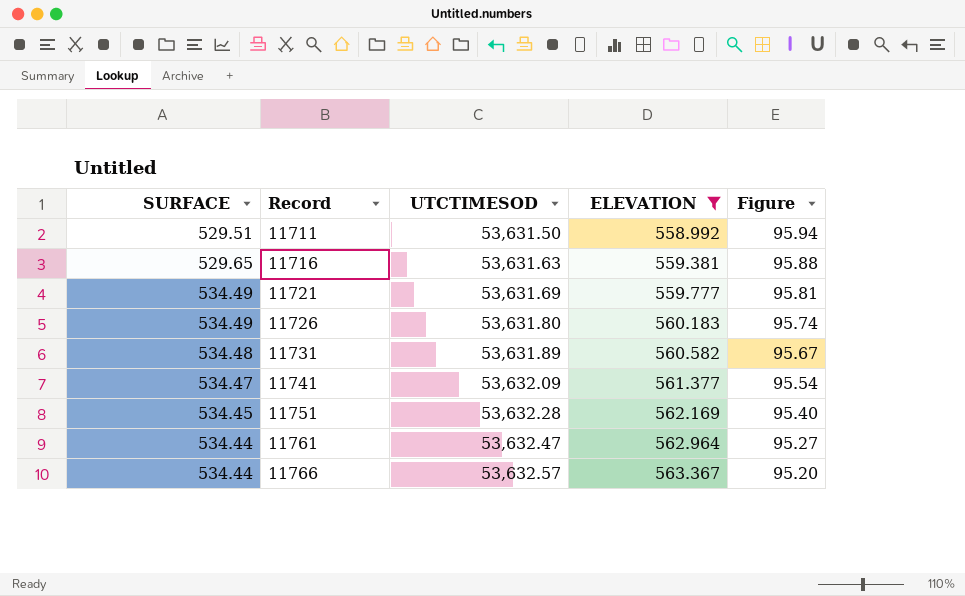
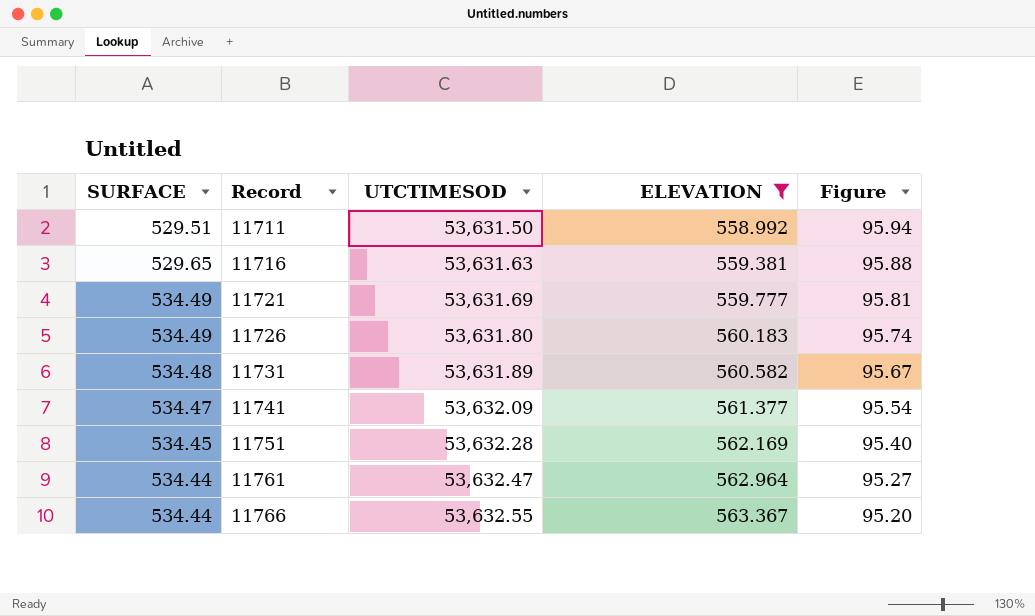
11766 | UTCTIMESOD: 53,632.57 -> 53,632.55

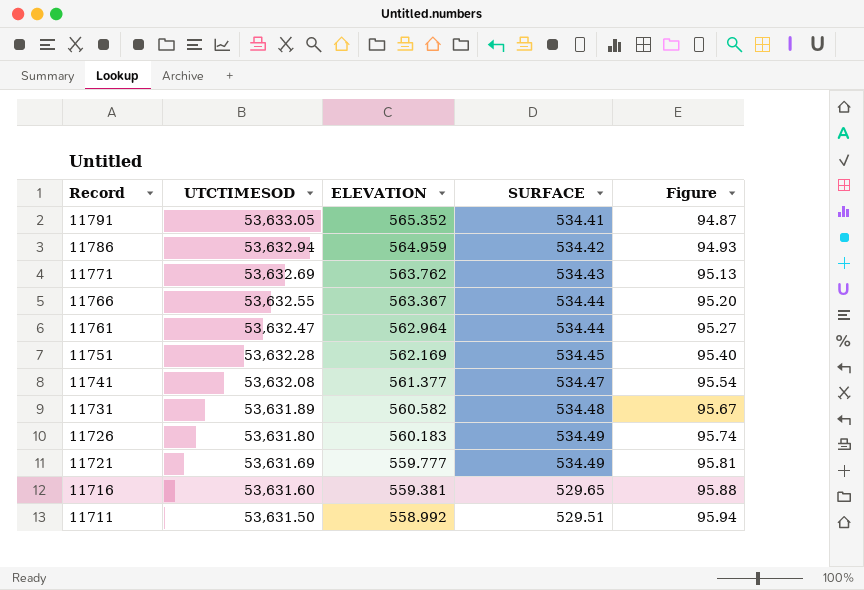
filter: ELEVATION <= 563.367 -> none
row order: Record ascending -> Record descending
column SURFACE | position: 1 -> 4
11741 | UTCTIMESOD: 53,632.09 -> 53,632.08
11716 | UTCTIMESOD: 53,631.63 -> 53,631.60

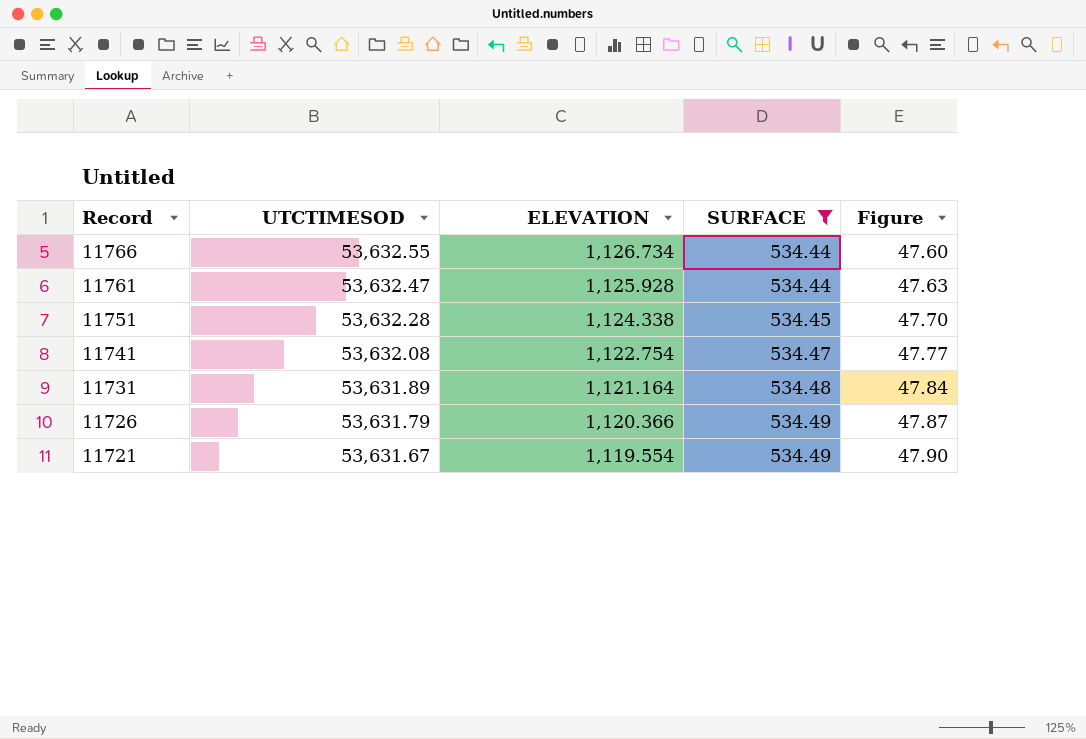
filter: none -> SURFACE >= 534.44
11766 | ELEVATION: 563.367 -> 1,126.734
11766 | Figure: 95.20 -> 47.60
11761 | ELEVATION: 562.964 -> 1,125.928
11761 | Figure: 95.27 -> 47.63
11751 | ELEVATION: 562.169 -> 1,124.338
11751 | Figure: 95.40 -> 47.70
11741 | ELEVATION: 561.377 -> 1,122.754
11741 | Figure: 95.54 -> 47.77
11731 | ELEVATION: 560.582 -> 1,121.164
11731 | Figure: 95.67 -> 47.84
11726 | UTCTIMESOD: 53,631.80 -> 53,631.79
11726 | ELEVATION: 560.183 -> 1,120.366
11726 | Figure: 95.74 -> 47.87
11721 | UTCTIMESOD: 53,631.69 -> 53,631.67
11721 | ELEVATION: 559.777 -> 1,119.554
11721 | Figure: 95.81 -> 47.90

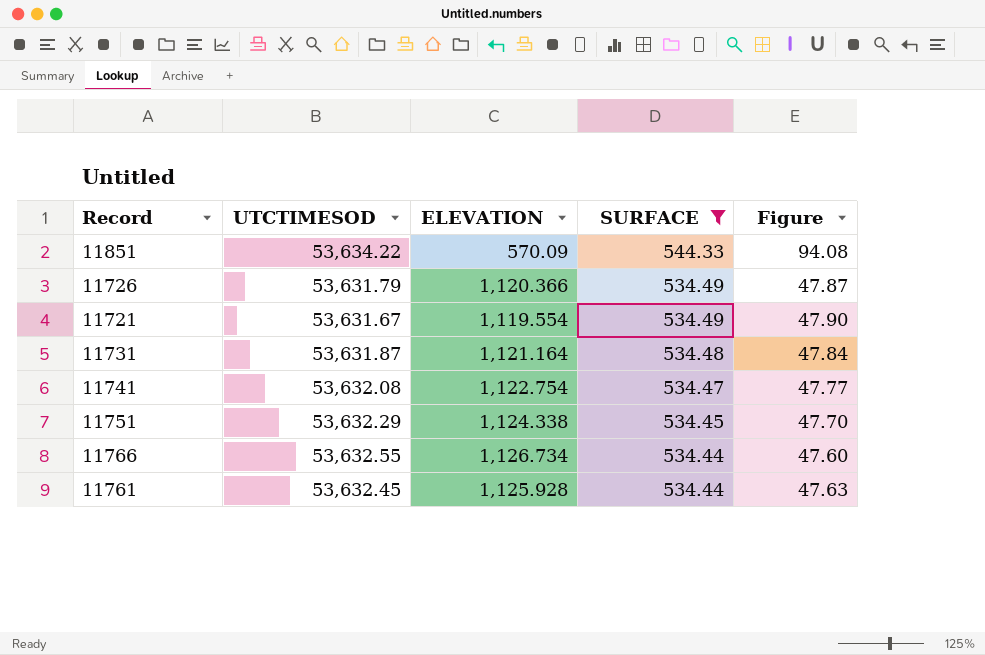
row order: Record descending -> SURFACE descending
row 11851: none -> 53,634.22 | 570.09 | 544.33 | 94.08
11731 | UTCTIMESOD: 53,631.89 -> 53,631.87
11751 | UTCTIMESOD: 53,632.28 -> 53,632.29
11761 | UTCTIMESOD: 53,632.47 -> 53,632.45

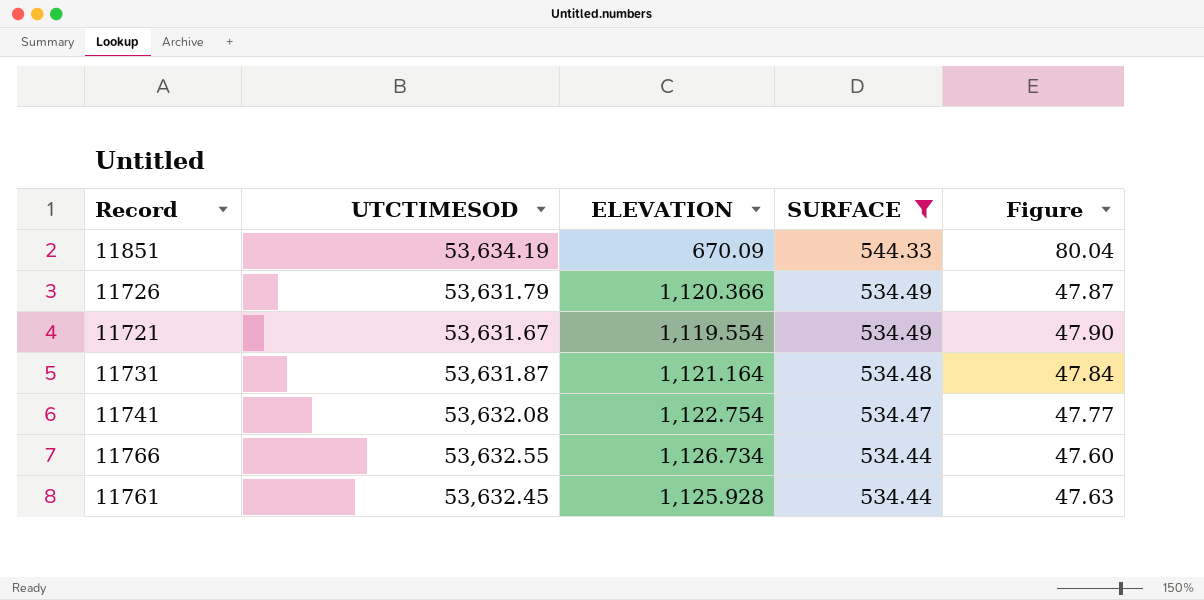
row 11751: 53,632.29 | 1,124.338 | 534.45 | 47.70 -> none
11851 | UTCTIMESOD: 53,634.22 -> 53,634.19
11851 | ELEVATION: 570.09 -> 670.09
11851 | Figure: 94.08 -> 80.04

